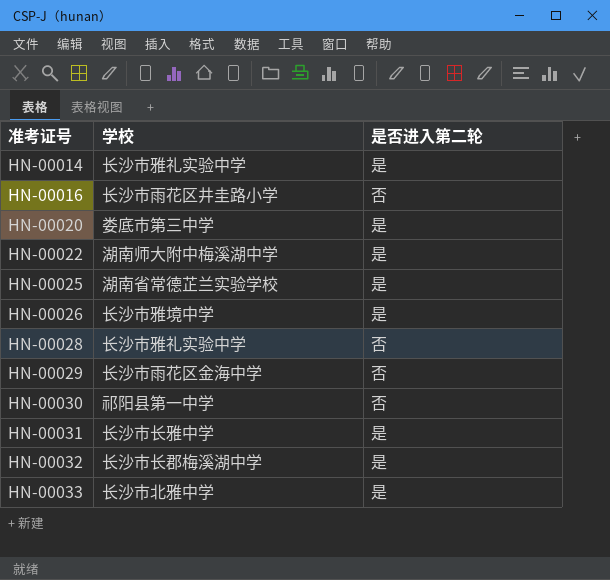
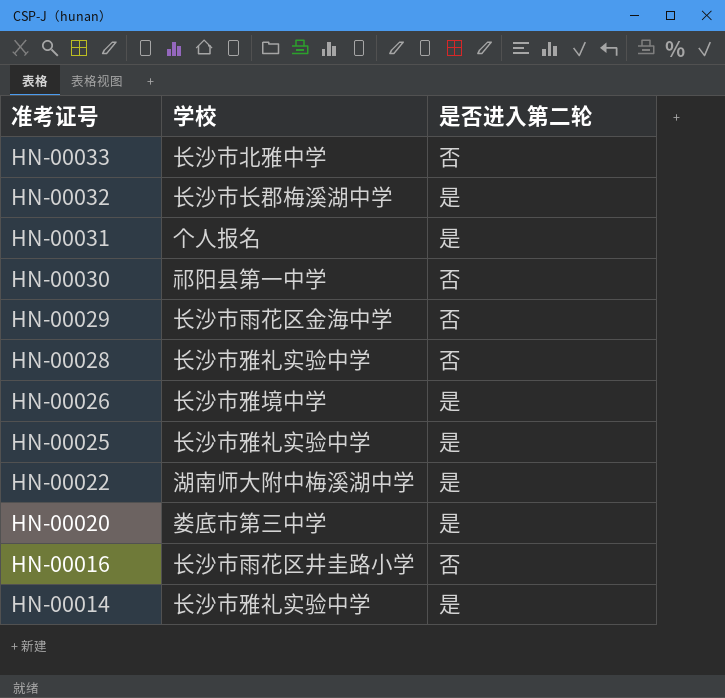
row order: 准考证号 ascending -> 准考证号 descending
HN-00033 | 是否进入第二轮: 是 -> 否
HN-00031 | 学校: 长沙市长雅中学 -> 个人报名
HN-00025 | 学校: 湖南省常德芷兰实验学校 -> 长沙市雅礼实验中学

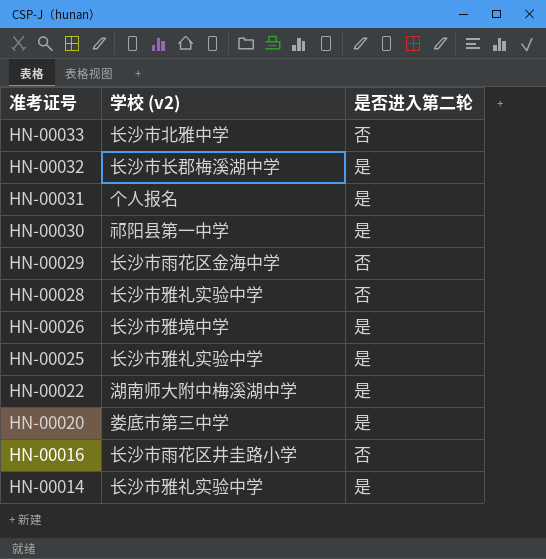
column name: 学校 -> 学校 (v2)
HN-00030 | 是否进入第二轮: 否 -> 是

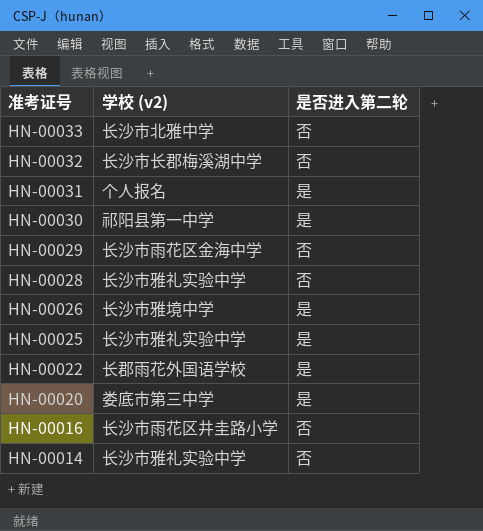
HN-00032 | 是否进入第二轮: 是 -> 否
HN-00022 | 学校 (v2): 湖南师大附中梅溪湖中学 -> 长郡雨花外国语学校
HN-00014 | 是否进入第二轮: 是 -> 否

